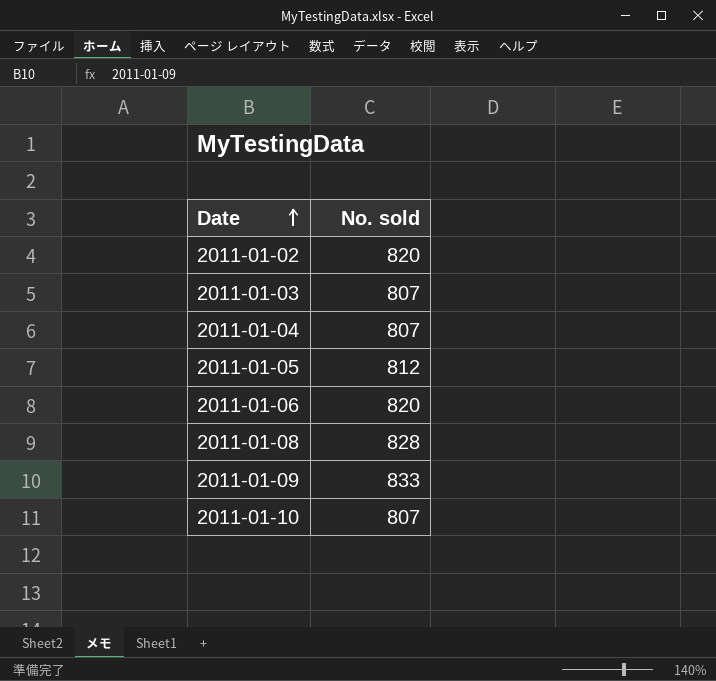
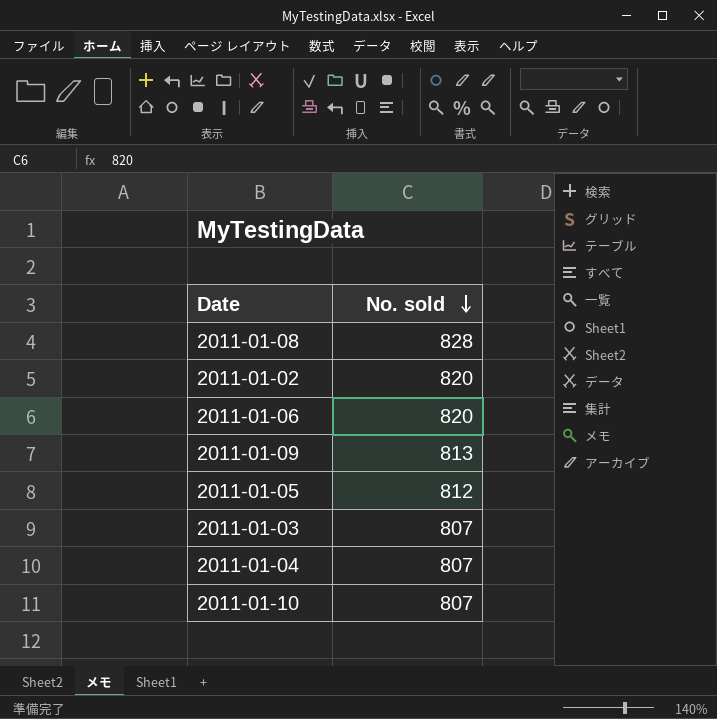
row order: Date ascending -> No. sold descending
2011-01-09 | No. sold: 833 -> 813

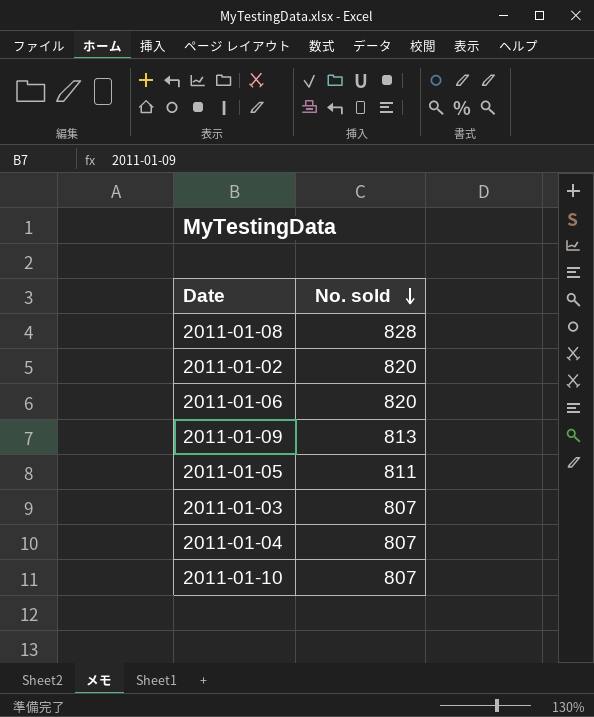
2011-01-05 | No. sold: 812 -> 811

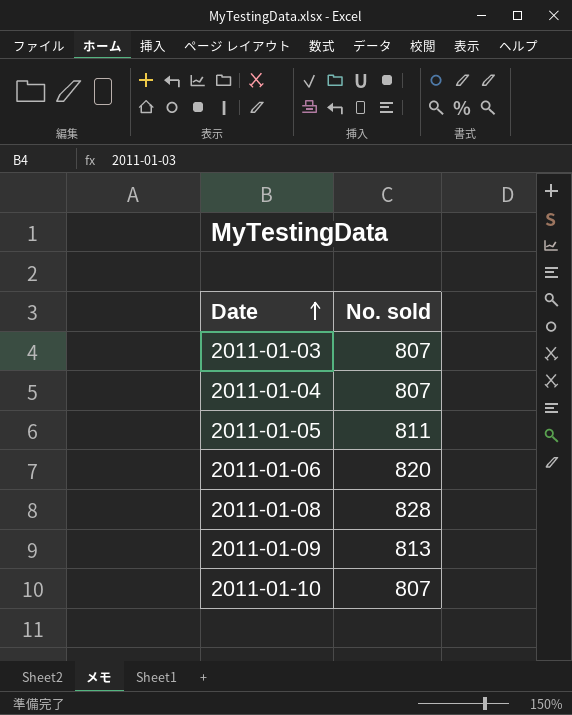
row order: No. sold descending -> Date ascending
row 2011-01-02: 820 -> none

